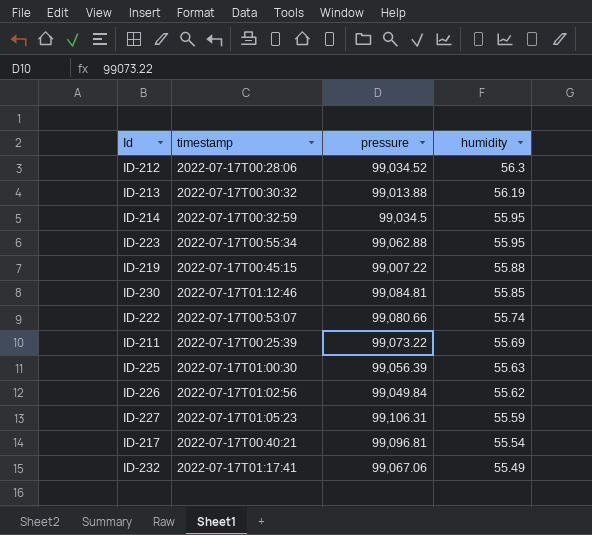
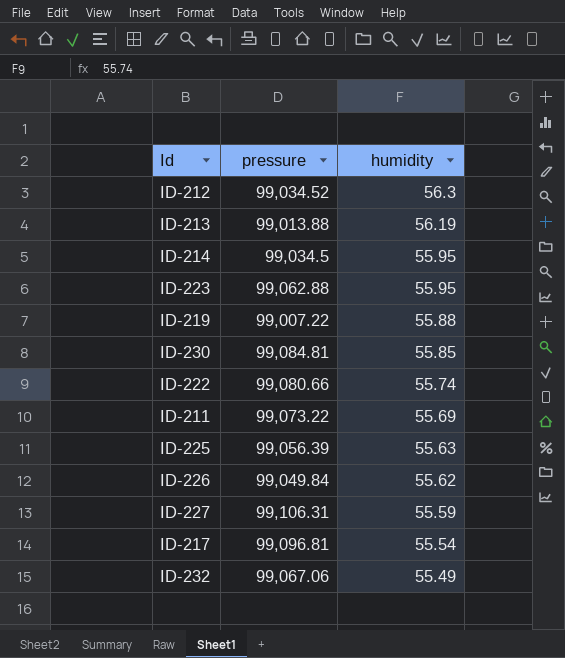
column timestamp | position: 2 -> none

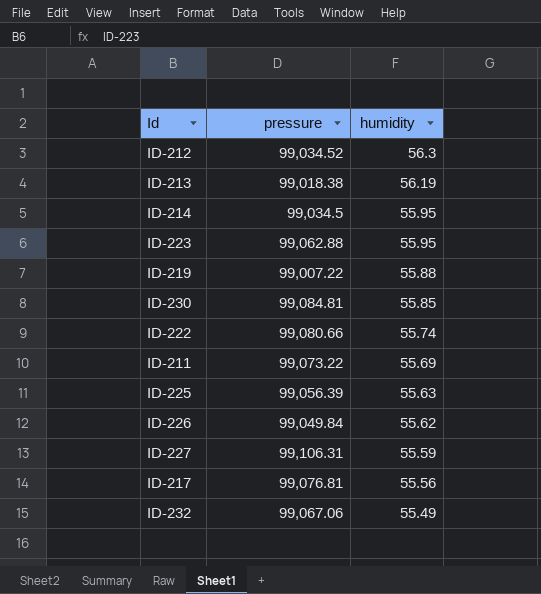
ID-213 | pressure: 99,013.88 -> 99,018.38
ID-217 | pressure: 99,096.81 -> 99,076.81
ID-217 | humidity: 55.54 -> 55.56

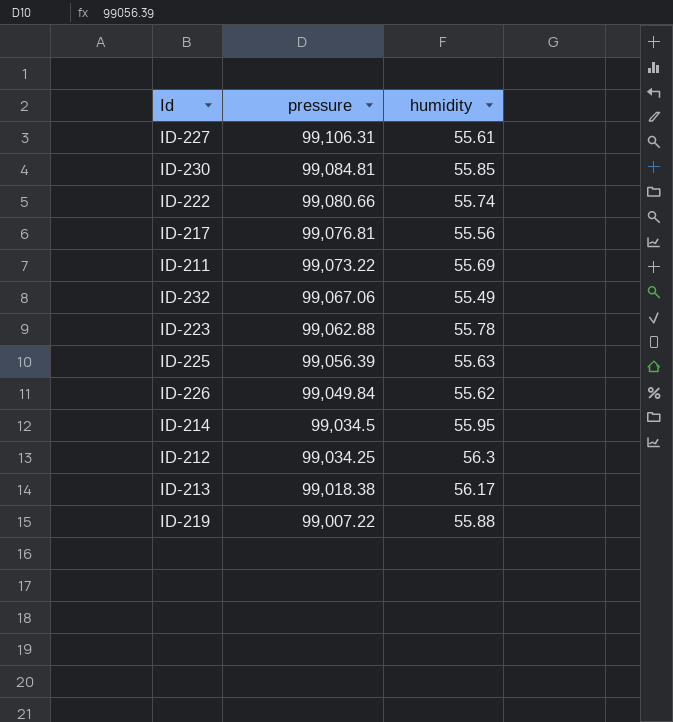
row order: humidity descending -> pressure descending
ID-227 | humidity: 55.59 -> 55.61
ID-223 | humidity: 55.95 -> 55.78
ID-212 | pressure: 99,034.52 -> 99,034.25
ID-213 | humidity: 56.19 -> 56.17

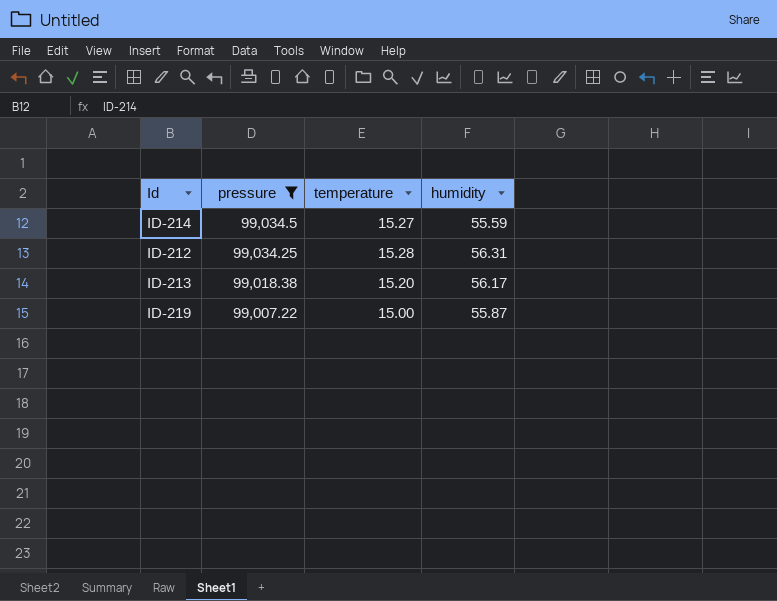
filter: none -> pressure <= 99,034.5
column temperature | position: none -> 3
ID-214 | humidity: 55.95 -> 55.59
ID-212 | humidity: 56.3 -> 56.31
ID-219 | humidity: 55.88 -> 55.87

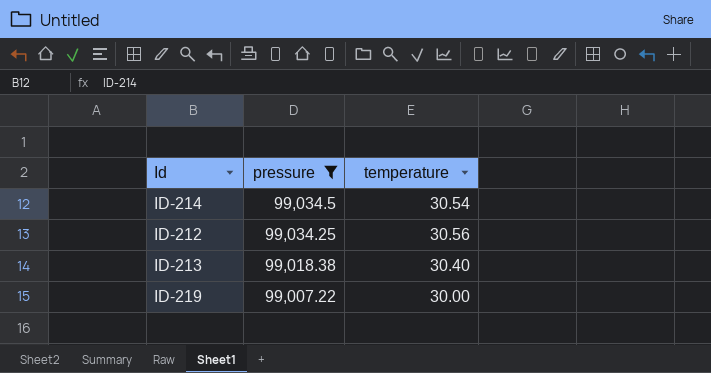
column humidity | position: 4 -> none
ID-214 | temperature: 15.27 -> 30.54
ID-212 | temperature: 15.28 -> 30.56
ID-213 | temperature: 15.20 -> 30.40
ID-219 | temperature: 15.00 -> 30.00

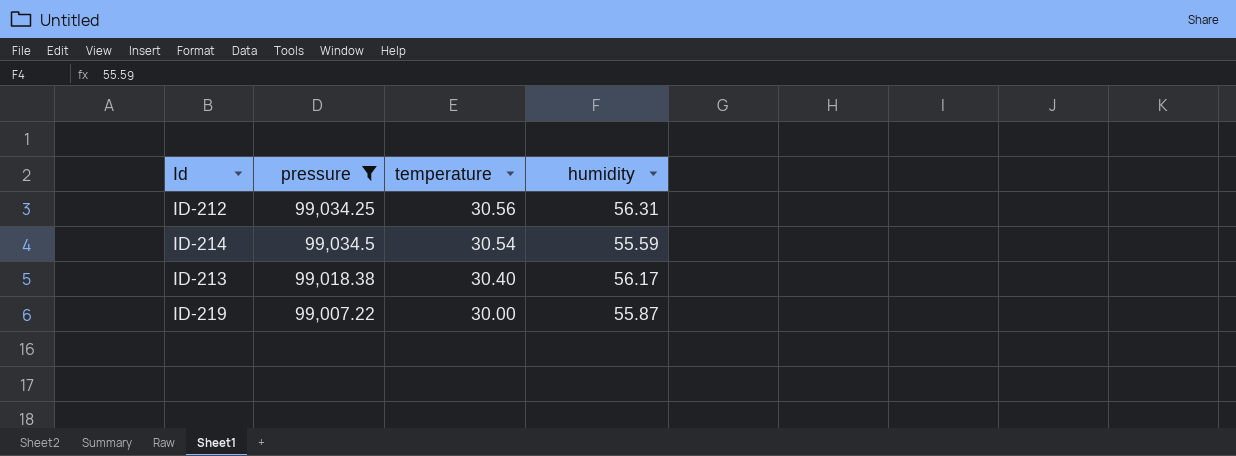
row order: pressure descending -> temperature descending
column humidity | position: none -> 4

